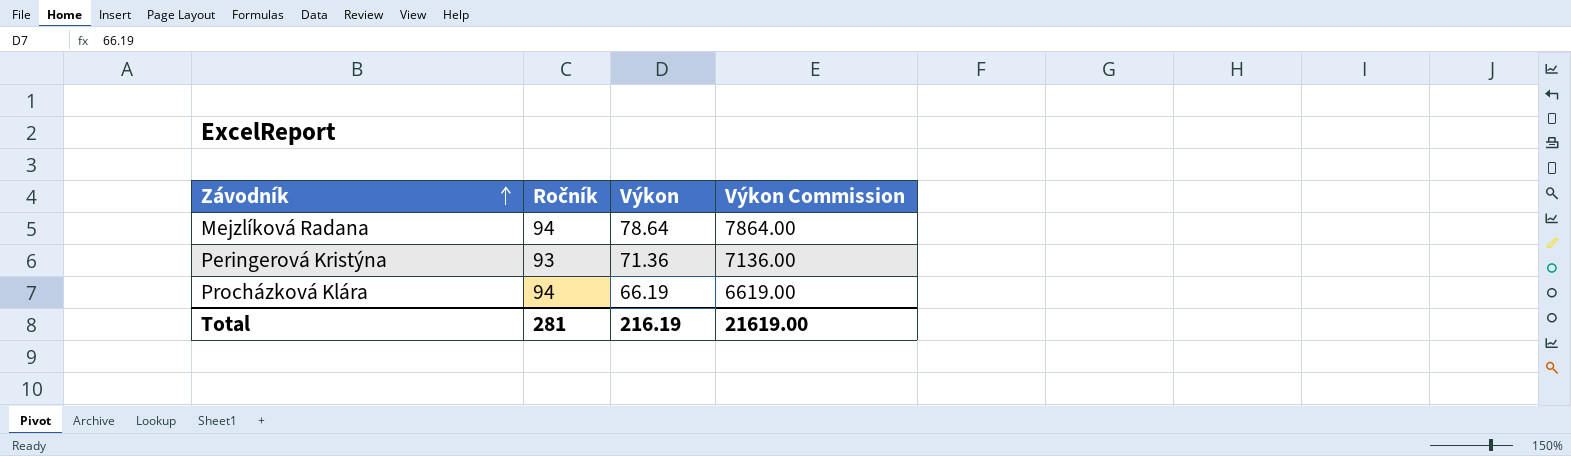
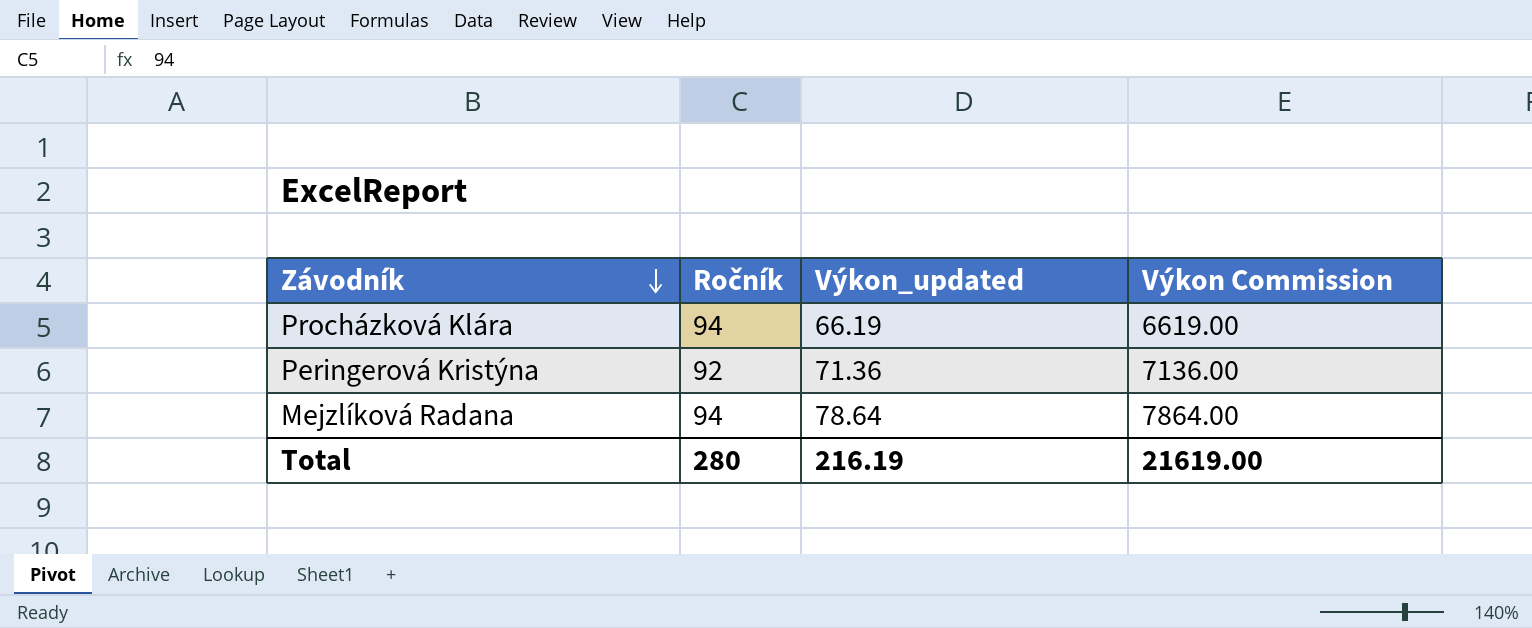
row order: Závodník ascending -> Závodník descending
column name: Výkon -> Výkon_updated
Peringerová Kristýna | Ročník: 93 -> 92
Total | Ročník: 281 -> 280

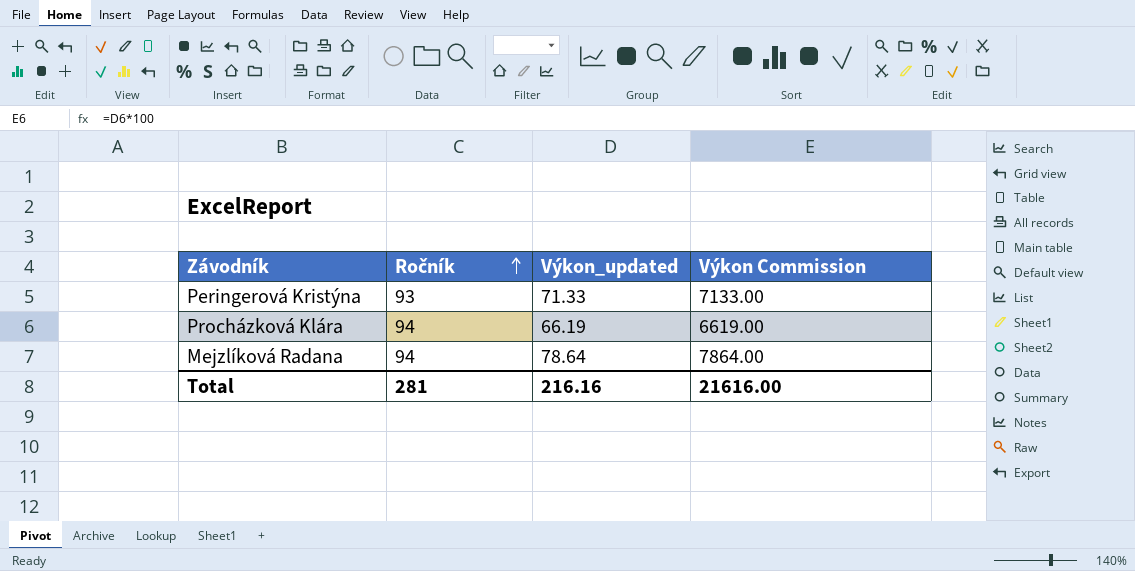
row order: Závodník descending -> Ročník ascending
Peringerová Kristýna | Ročník: 92 -> 93
Peringerová Kristýna | Výkon_updated: 71.36 -> 71.33
Peringerová Kristýna | Výkon Commission: 7136.00 -> 7133.00
Total | Ročník: 280 -> 281
Total | Výkon_updated: 216.19 -> 216.16
Total | Výkon Commission: 21619.00 -> 21616.00

